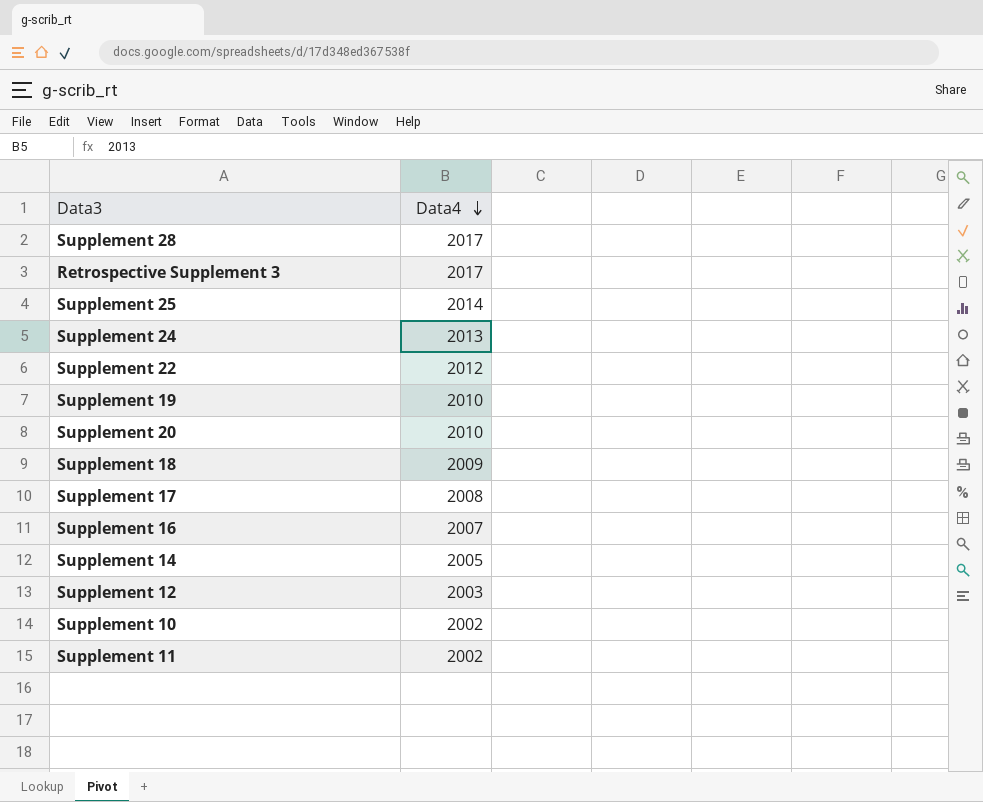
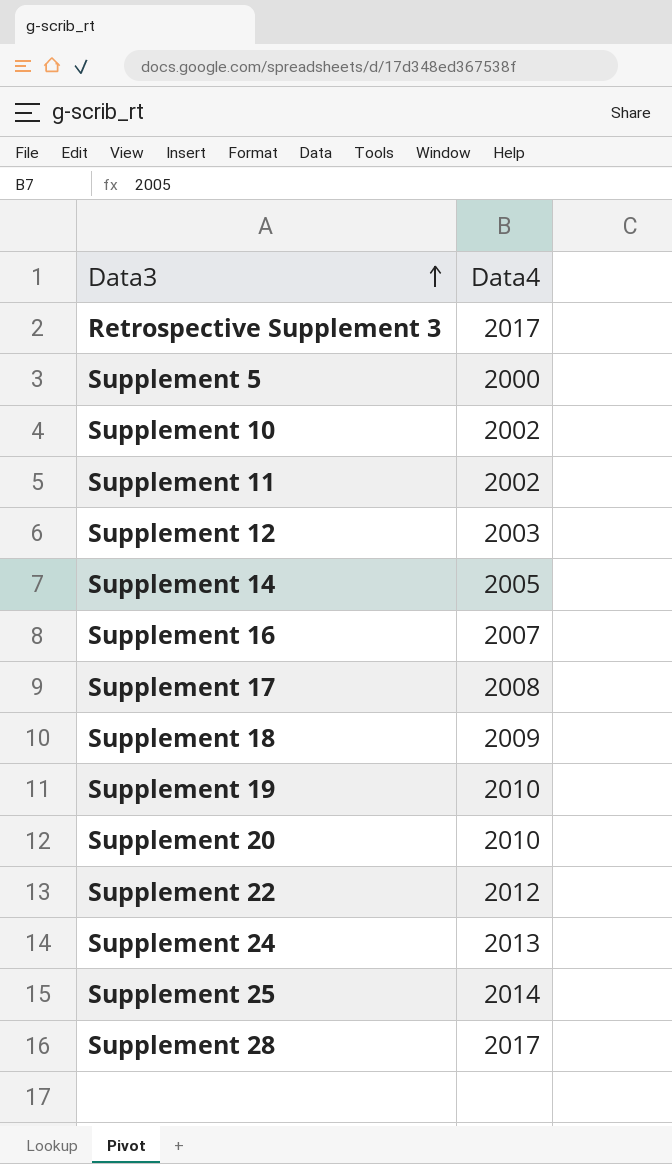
row order: Data4 descending -> Data3 ascending
row Supplement 5: none -> 2000

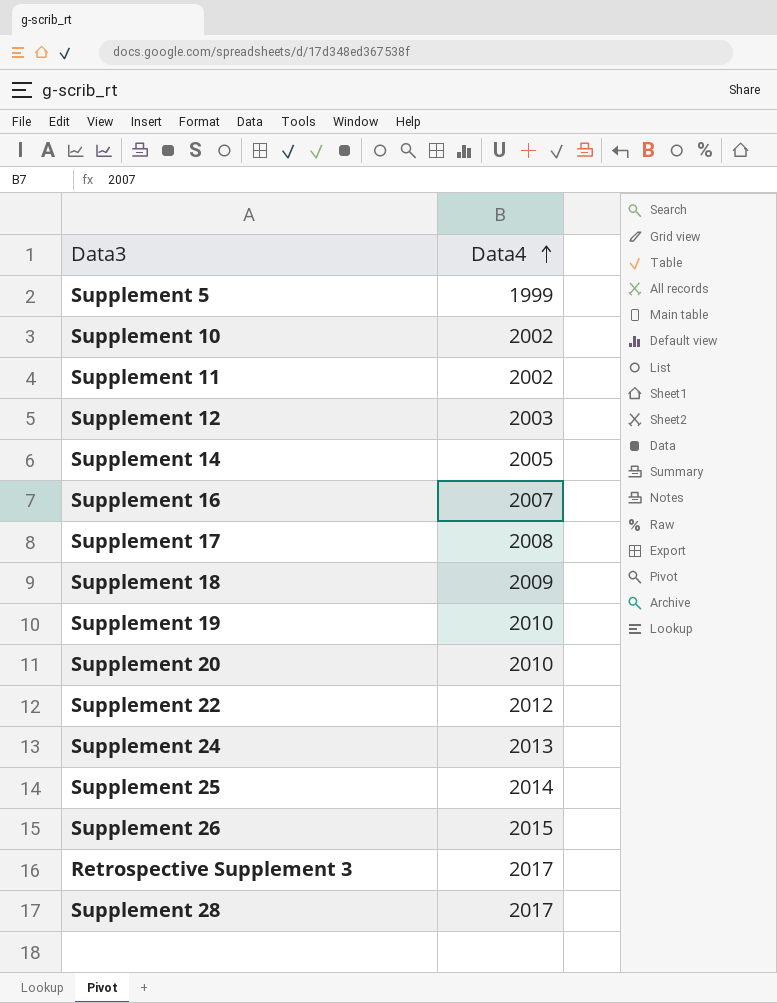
row order: Data3 ascending -> Data4 ascending
Supplement 5 | Data4: 2000 -> 1999
row Supplement 26: none -> 2015

